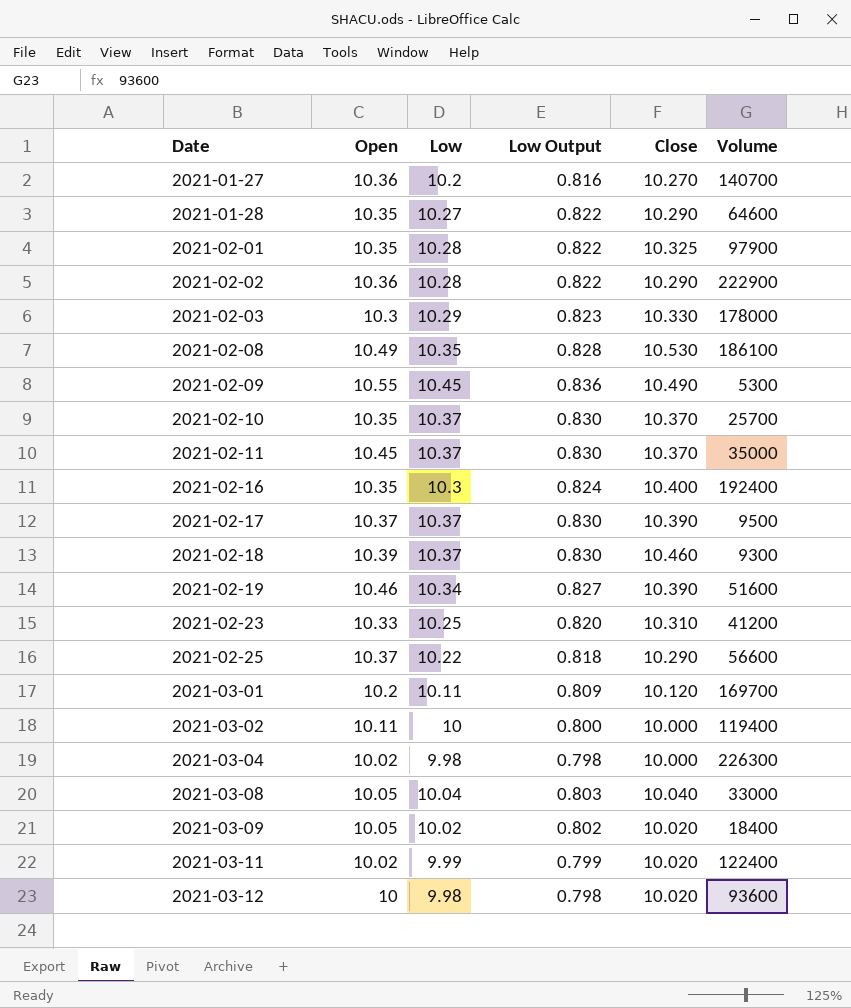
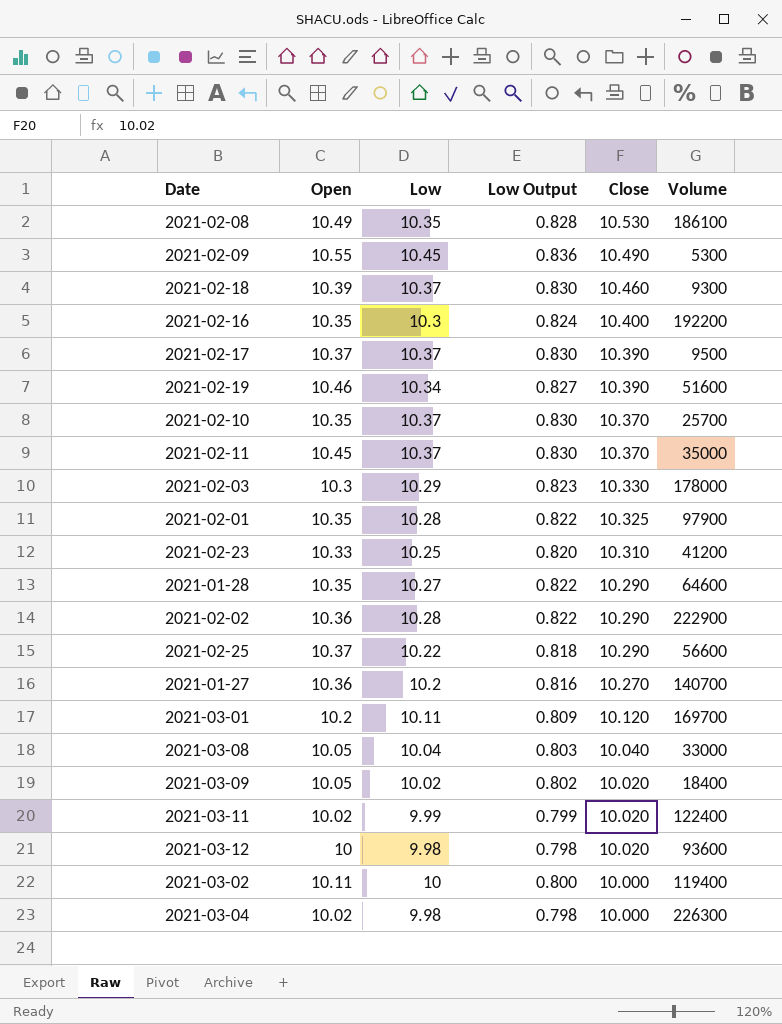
row order: Date ascending -> Close descending
2021-02-16 | Volume: 192400 -> 192200

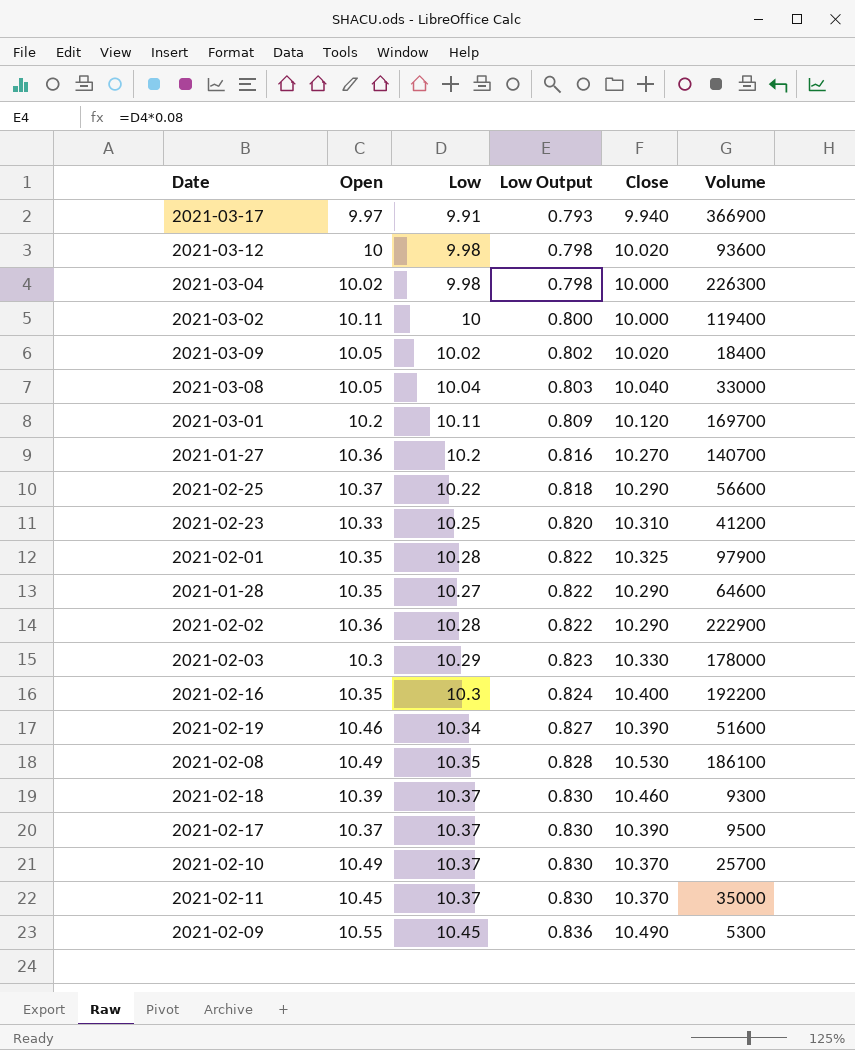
row order: Close descending -> Low Output ascending
row 2021-03-11: 10.02 | 9.99 | 0.799 | 10.020 | 122400 -> none
row 2021-03-17: none -> 9.97 | 9.91 | 0.793 | 9.940 | 366900
2021-02-10 | Open: 10.35 -> 10.49

